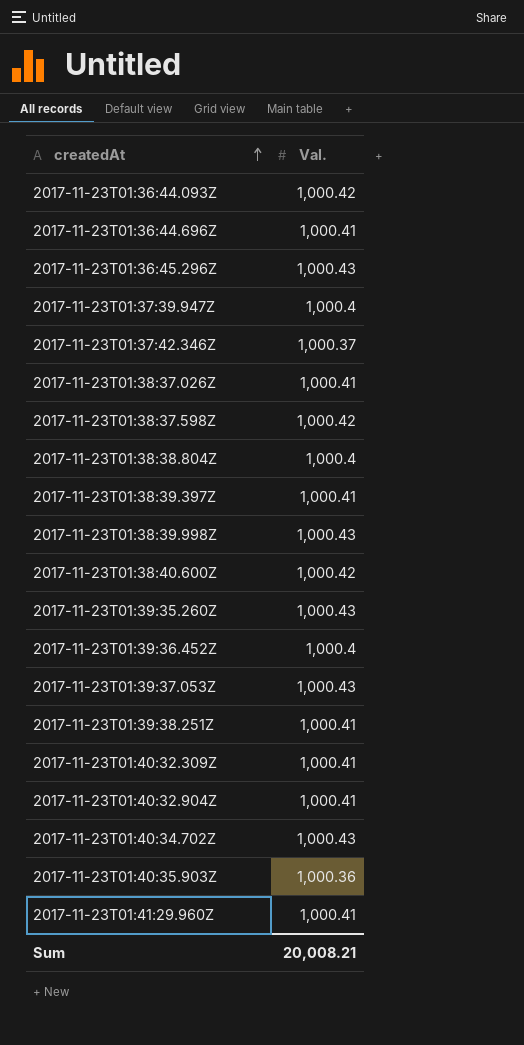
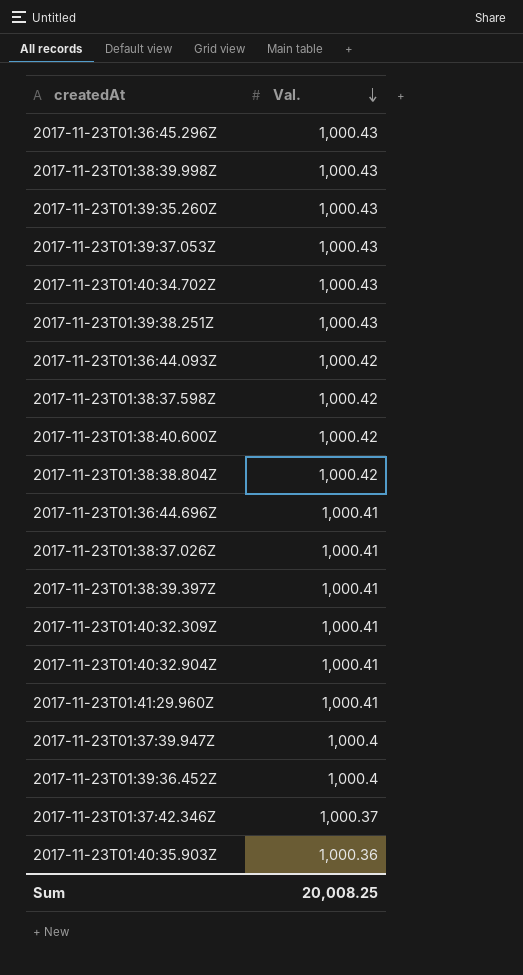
row order: createdAt ascending -> Val. descending
2017-11-23T01:39:38.251Z | Val.: 1,000.41 -> 1,000.43
2017-11-23T01:38:38.804Z | Val.: 1,000.4 -> 1,000.42
Sum | Val.: 20,008.21 -> 20,008.25

